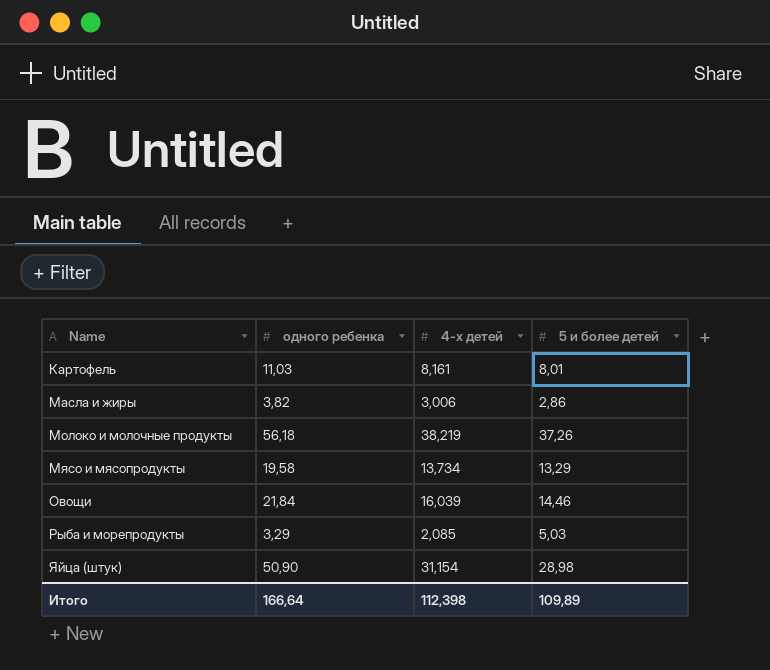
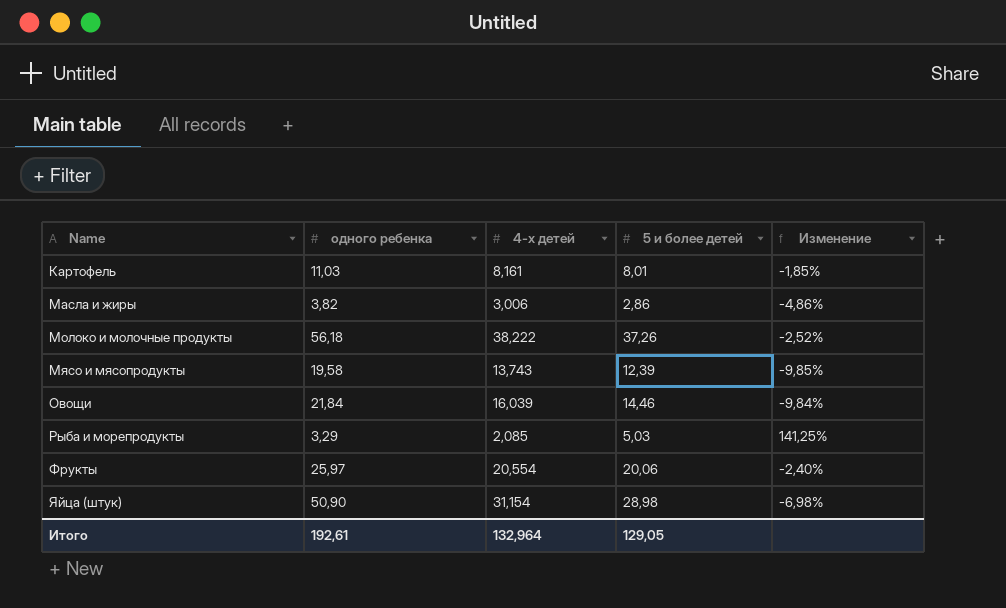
column Изменение | formula: none -> ([5 и более детей] - [4-х детей]) / [4-х детей]
Молоко и молочные продукты | 4-х детей: 38,219 -> 38,222
Мясо и мясопродукты | 4-х детей: 13,734 -> 13,743
Мясо и мясопродукты | 5 и более детей: 13,29 -> 12,39
row Фрукты: none -> 25,97 | 20,554 | 20,06 | -2,40%
Итого | одного ребенка: 166,64 -> 192,61
Итого | 4-х детей: 112,398 -> 132,964
Итого | 5 и более детей: 109,89 -> 129,05

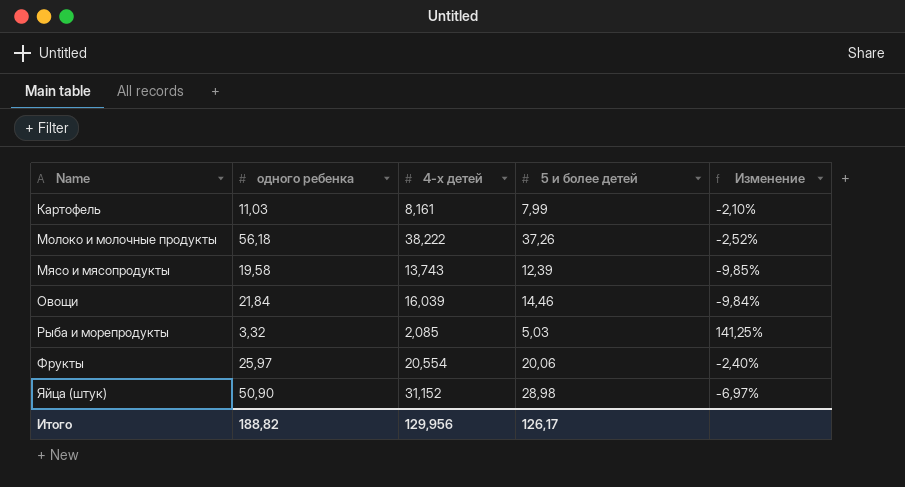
row Масла и жиры: 3,82 | 3,006 | 2,86 | -4,86% -> none
Картофель | 5 и более детей: 8,01 -> 7,99
Картофель | Изменение: -1,85% -> -2,10%
Рыба и морепродукты | одного ребенка: 3,29 -> 3,32
Яйца (штук) | 4-х детей: 31,154 -> 31,152
Яйца (штук) | Изменение: -6,98% -> -6,97%
Итого | одного ребенка: 192,61 -> 188,82
Итого | 4-х детей: 132,964 -> 129,956
Итого | 5 и более детей: 129,05 -> 126,17

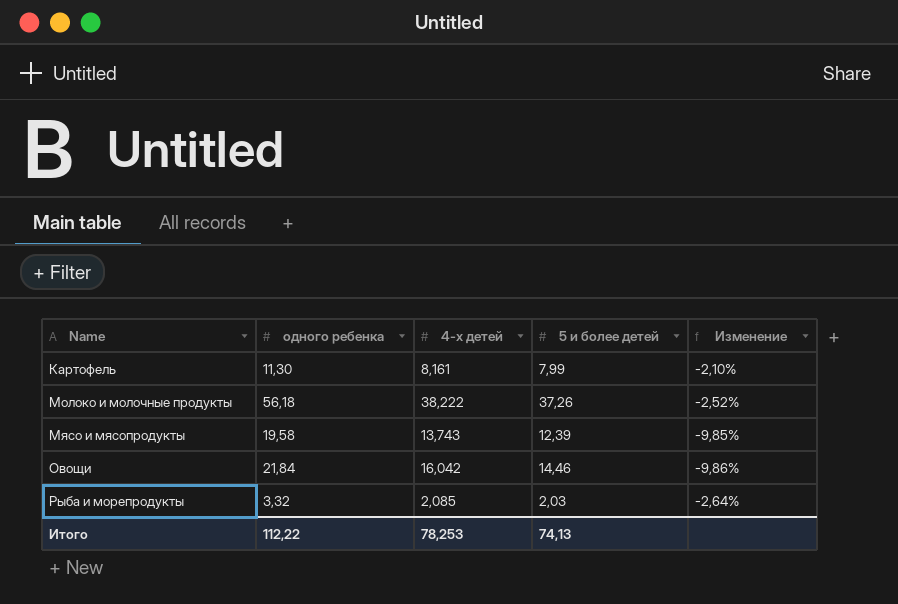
row Фрукты: 25,97 | 20,554 | 20,06 | -2,40% -> none
row Яйца (штук): 50,90 | 31,152 | 28,98 | -6,97% -> none
Картофель | одного ребенка: 11,03 -> 11,30
Овощи | 4-х детей: 16,039 -> 16,042
Овощи | Изменение: -9,84% -> -9,86%
Рыба и морепродукты | 5 и более детей: 5,03 -> 2,03
Рыба и морепродукты | Изменение: 141,25% -> -2,64%
Итого | одного ребенка: 188,82 -> 112,22
Итого | 4-х детей: 129,956 -> 78,253
Итого | 5 и более детей: 126,17 -> 74,13

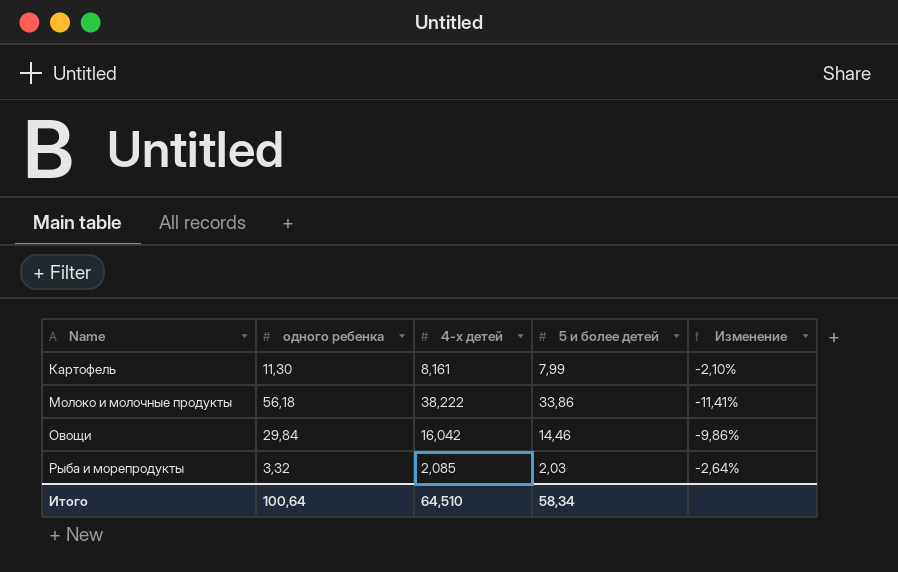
row Мясо и мясопродукты: 19,58 | 13,743 | 12,39 | -9,85% -> none
Молоко и молочные продукты | 5 и более детей: 37,26 -> 33,86
Молоко и молочные продукты | Изменение: -2,52% -> -11,41%
Овощи | одного ребенка: 21,84 -> 29,84
Итого | одного ребенка: 112,22 -> 100,64
Итого | 4-х детей: 78,253 -> 64,510
Итого | 5 и более детей: 74,13 -> 58,34

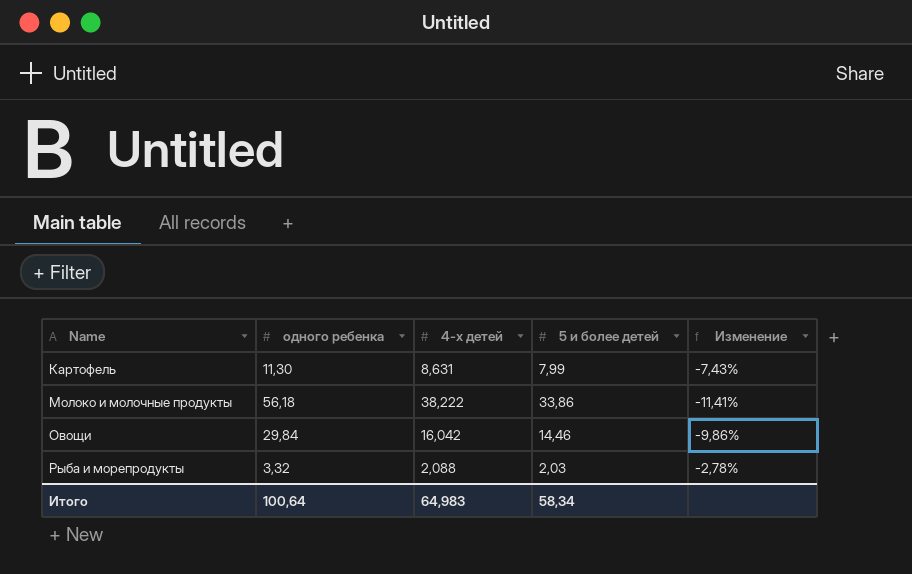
Картофель | 4-х детей: 8,161 -> 8,631
Картофель | Изменение: -2,10% -> -7,43%
Рыба и морепродукты | 4-х детей: 2,085 -> 2,088
Рыба и морепродукты | Изменение: -2,64% -> -2,78%
Итого | 4-х детей: 64,510 -> 64,983

